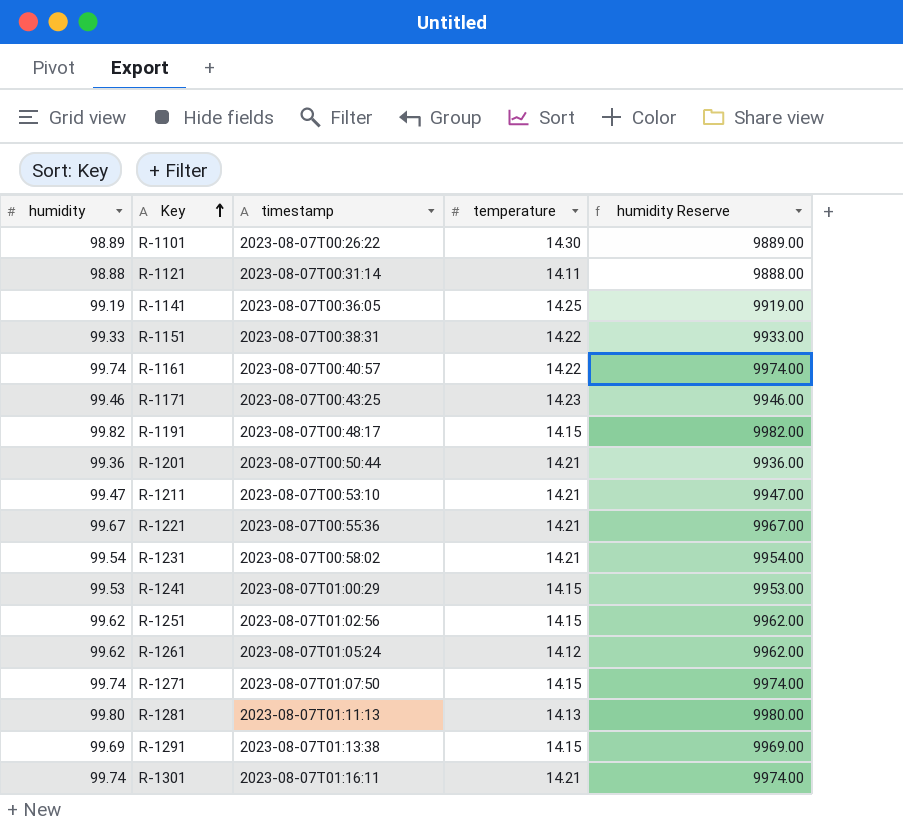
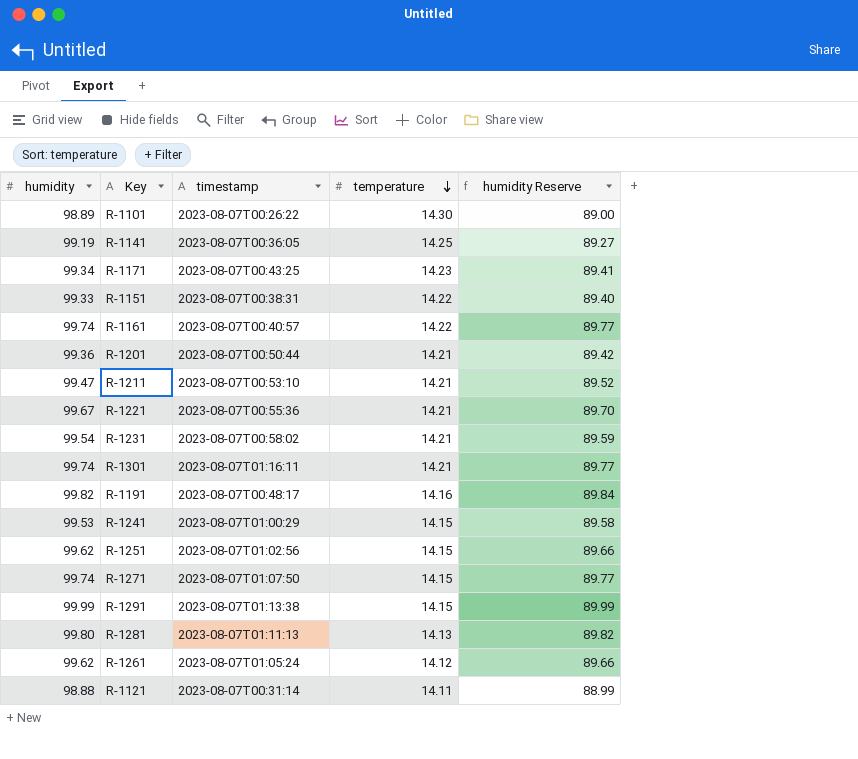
row order: Key ascending -> temperature descending
column humidity Reserve | formula: [humidity] * 100 -> [humidity] * 0.9
R-1171 | humidity: 99.46 -> 99.34
R-1191 | temperature: 14.15 -> 14.16
R-1291 | humidity: 99.69 -> 99.99

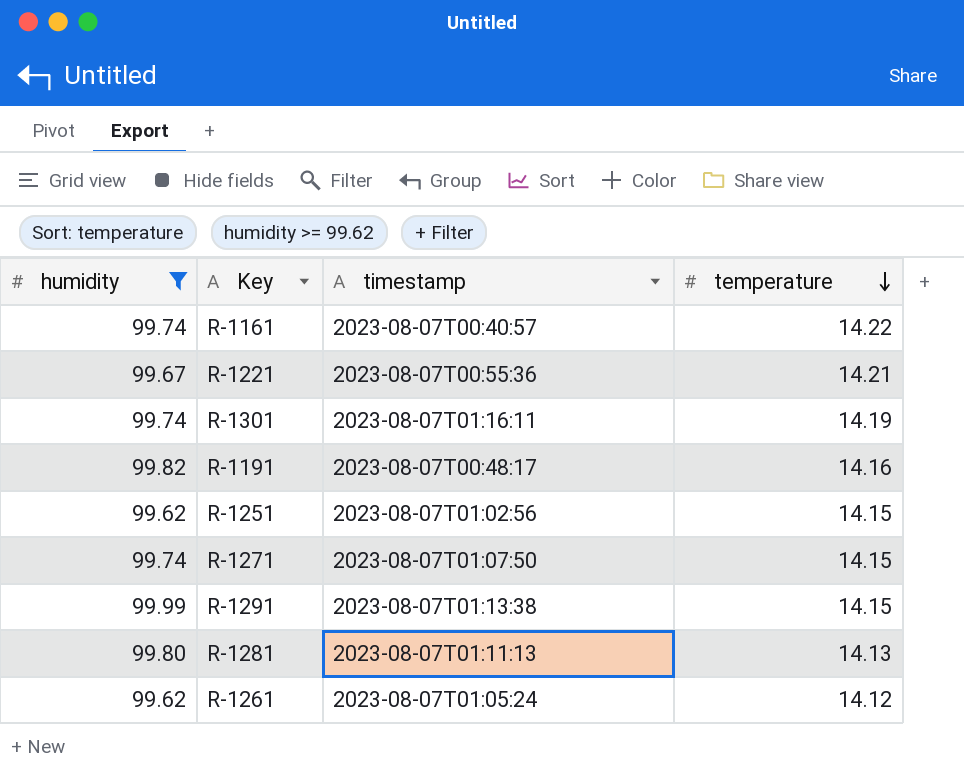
filter: none -> humidity >= 99.62
column humidity Reserve | formula: [humidity] * 0.9 -> none
R-1301 | temperature: 14.21 -> 14.19

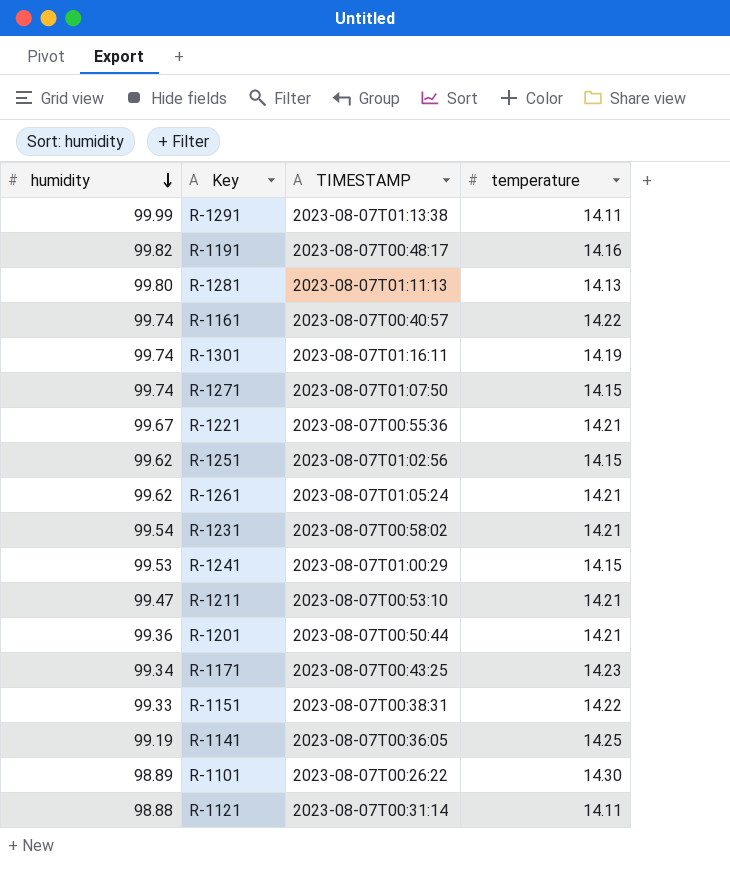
filter: humidity >= 99.62 -> none
row order: temperature descending -> humidity descending
column name: timestamp -> TIMESTAMP
R-1291 | temperature: 14.15 -> 14.11
R-1261 | temperature: 14.12 -> 14.21

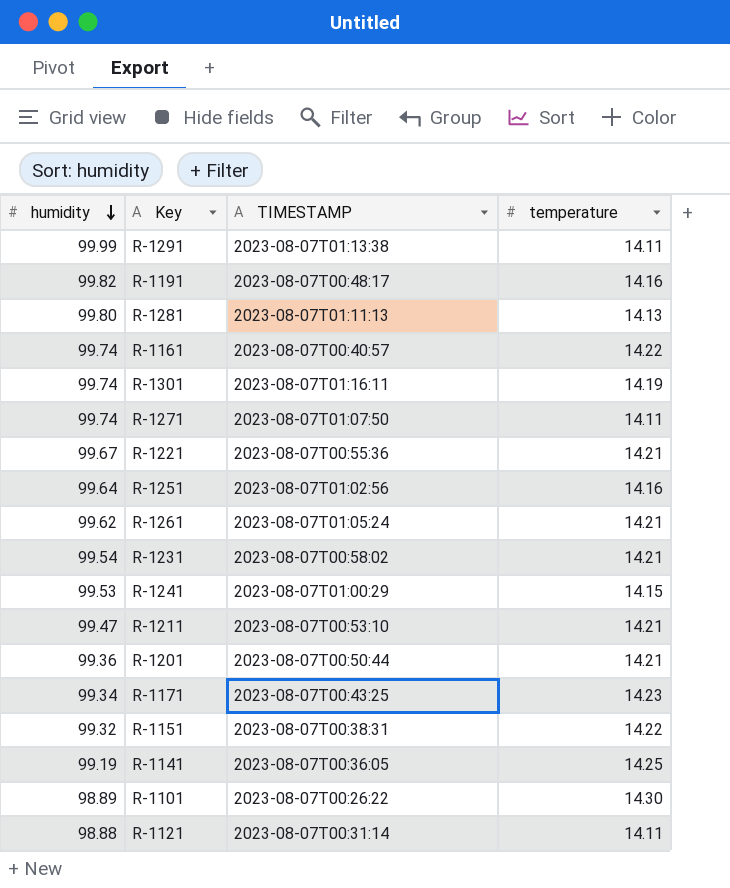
R-1271 | temperature: 14.15 -> 14.11
R-1251 | humidity: 99.62 -> 99.64
R-1251 | temperature: 14.15 -> 14.16
R-1151 | humidity: 99.33 -> 99.32

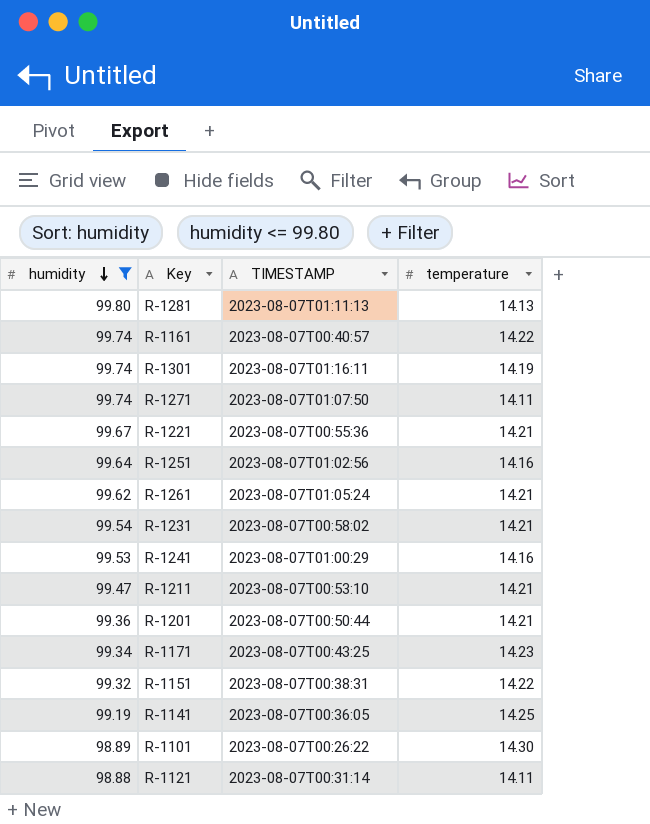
filter: none -> humidity <= 99.80
R-1241 | temperature: 14.15 -> 14.16

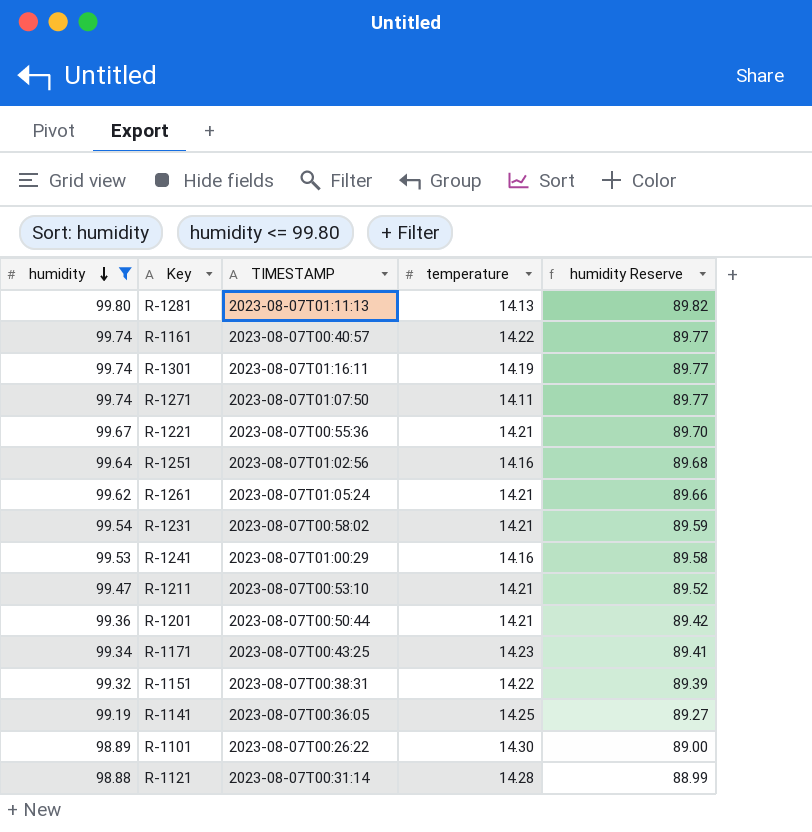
column humidity Reserve | formula: none -> [humidity] * 0.9
R-1121 | temperature: 14.11 -> 14.28

